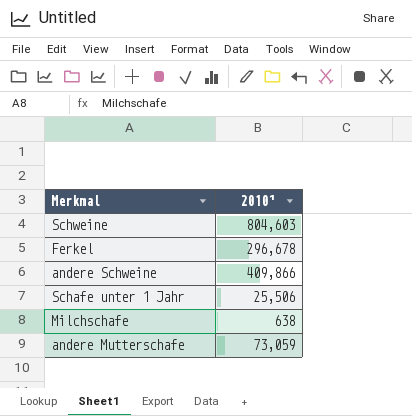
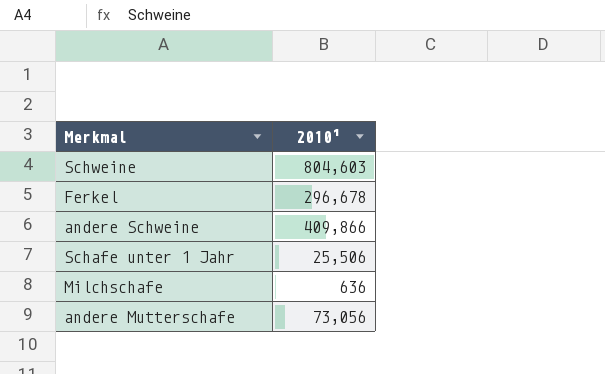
Milchschafe | 2010¹: 638 -> 636
andere Mutterschafe | 2010¹: 73,059 -> 73,056

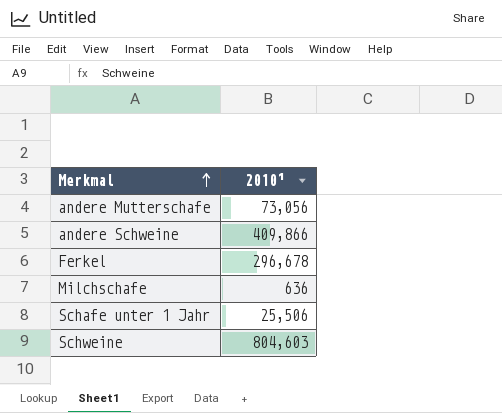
row order: none -> Merkmal ascending

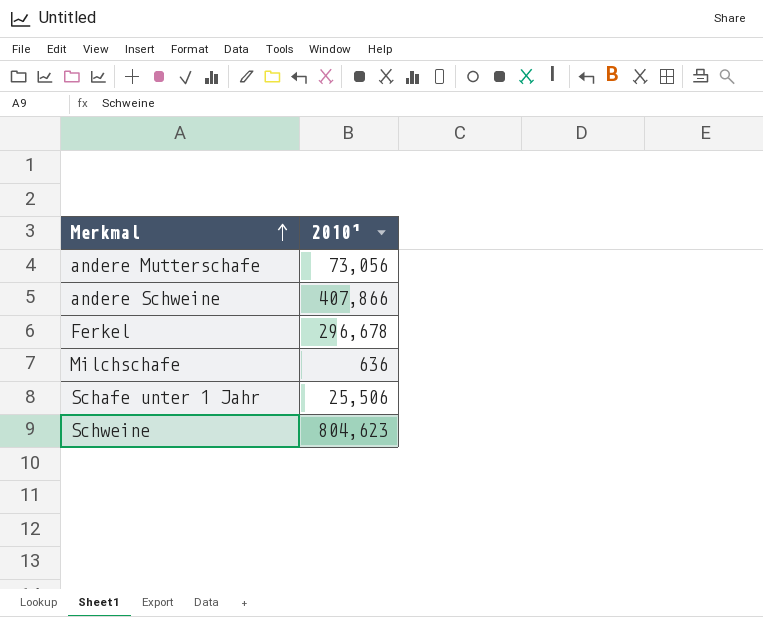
andere Schweine | 2010¹: 409,866 -> 407,866
Schweine | 2010¹: 804,603 -> 804,623

